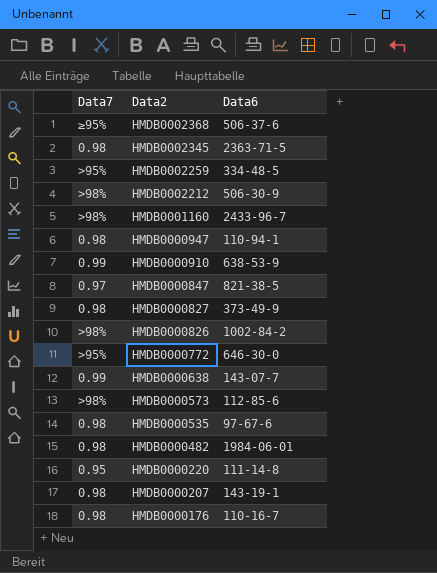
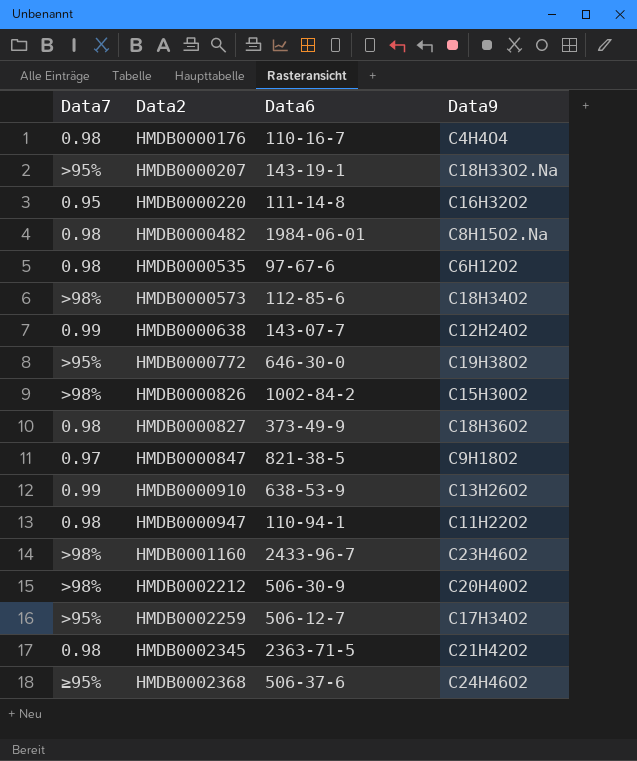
row order: Data2 descending -> Data2 ascending
column Data9 | position: none -> 4
HMDB0000207 | Data7: 0.98 -> >95%
HMDB0002259 | Data6: 334-48-5 -> 506-12-7

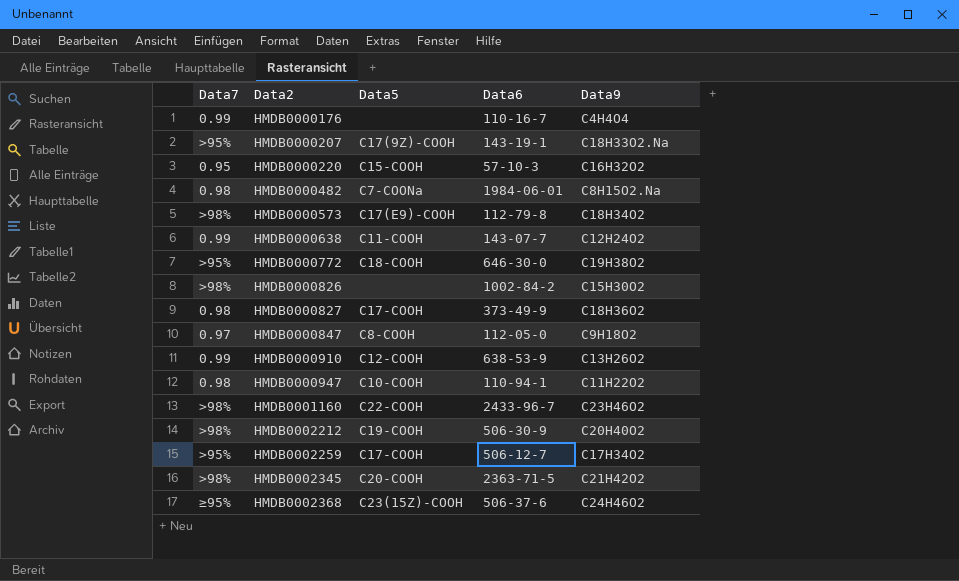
column Data5 | position: none -> 3
row HMDB0000535: 0.98 | 97-67-6 | C6H12O2 -> none
HMDB0000176 | Data7: 0.98 -> 0.99
HMDB0000220 | Data6: 111-14-8 -> 57-10-3
HMDB0000573 | Data6: 112-85-6 -> 112-79-8
HMDB0000847 | Data6: 821-38-5 -> 112-05-0
HMDB0002345 | Data7: 0.98 -> >98%

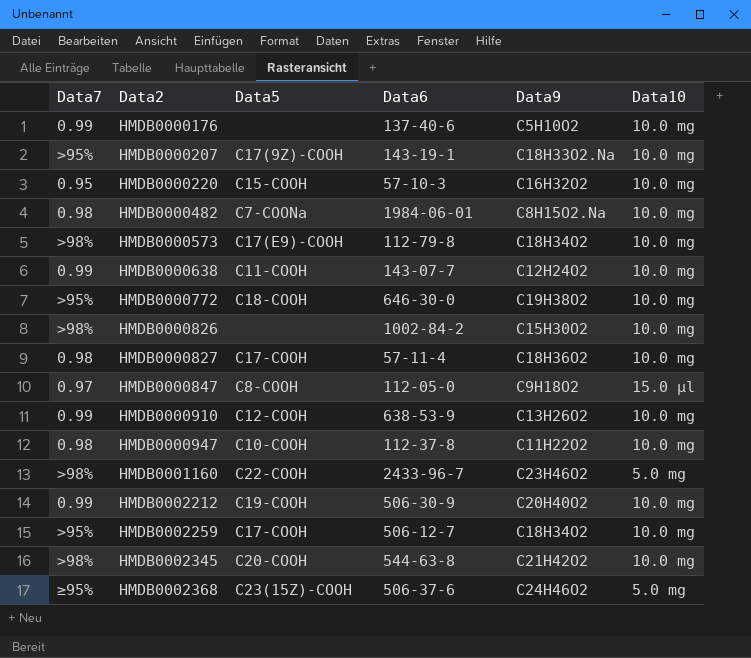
column Data10 | position: none -> 6
HMDB0000176 | Data6: 110-16-7 -> 137-40-6
HMDB0000176 | Data9: C4H4O4 -> C5H10O2
HMDB0000827 | Data6: 373-49-9 -> 57-11-4
HMDB0000947 | Data6: 110-94-1 -> 112-37-8
HMDB0002212 | Data7: >98% -> 0.99
HMDB0002259 | Data9: C17H34O2 -> C18H34O2
HMDB0002345 | Data6: 2363-71-5 -> 544-63-8

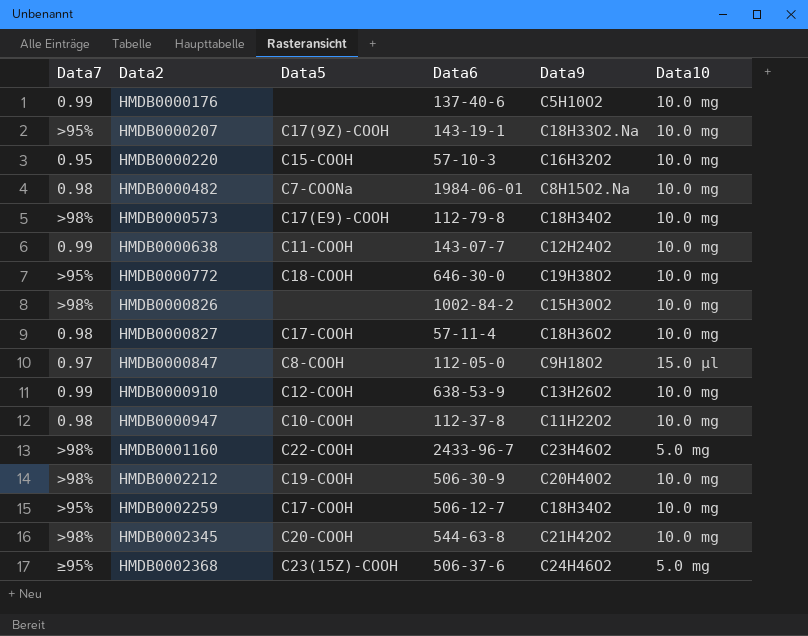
HMDB0002212 | Data7: 0.99 -> >98%

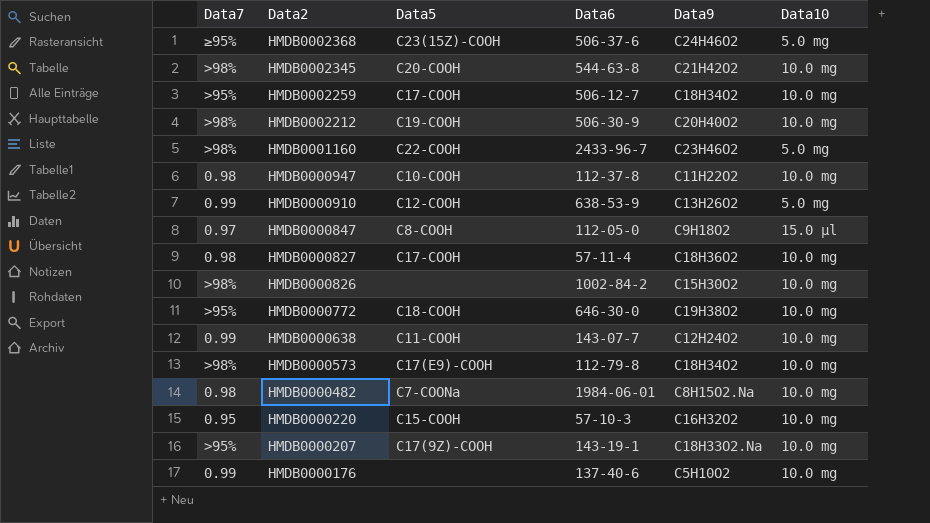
row order: Data2 ascending -> Data2 descending
HMDB0000910 | Data10: 10.0 mg -> 5.0 mg

